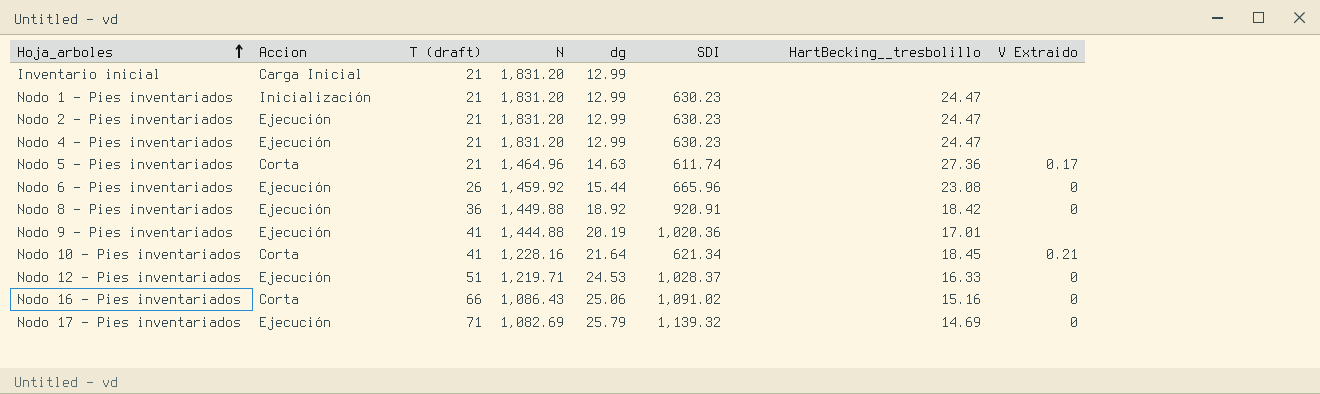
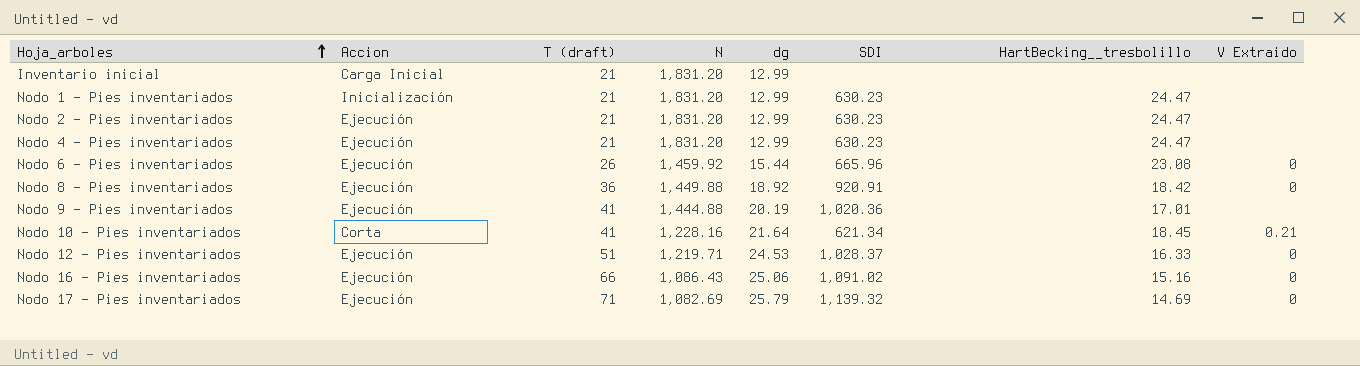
row Nodo 5 - Pies inventariados: Corta | 21 | 1,464.96 | 14.63 | 611.74 | 27.36 | 0.17 -> none
Nodo 16 - Pies inventariados | Accion: Corta -> Ejecución

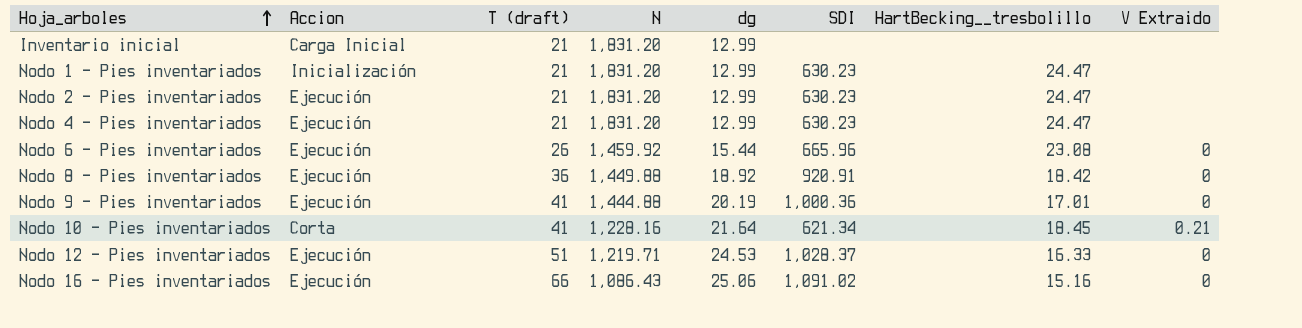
row Nodo 17 - Pies inventariados: Ejecución | 71 | 1,082.69 | 25.79 | 1,139.32 | 14.69 | 0 -> none
Nodo 9 - Pies inventariados | SDI: 1,020.36 -> 1,000.36
Nodo 9 - Pies inventariados | V Extraido: none -> 0

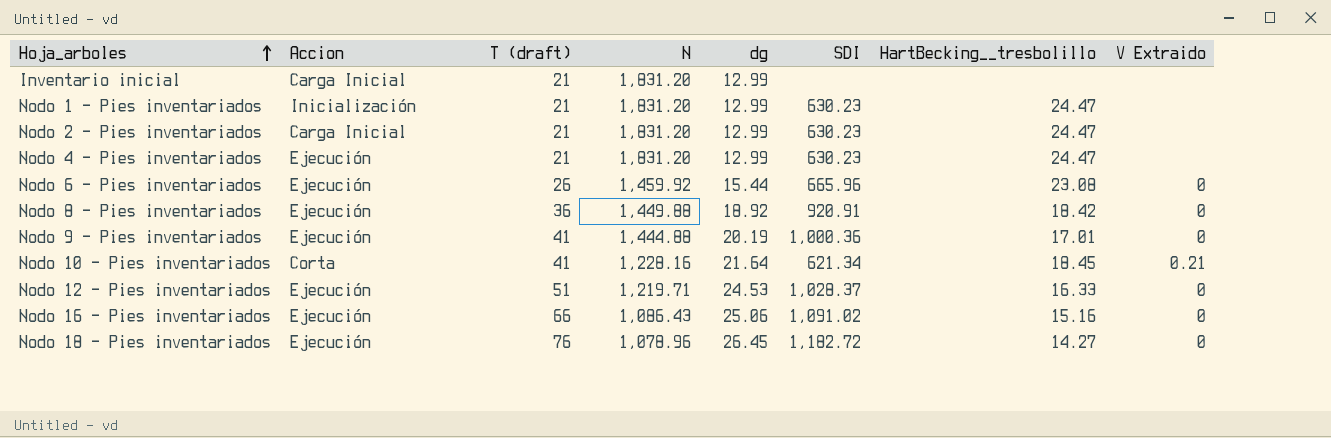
Nodo 2 - Pies inventariados | Accion: Ejecución -> Carga Inicial
row Nodo 18 - Pies inventariados: none -> Ejecución | 76 | 1,078.96 | 26.45 | 1,182.72 | 14.27 | 0

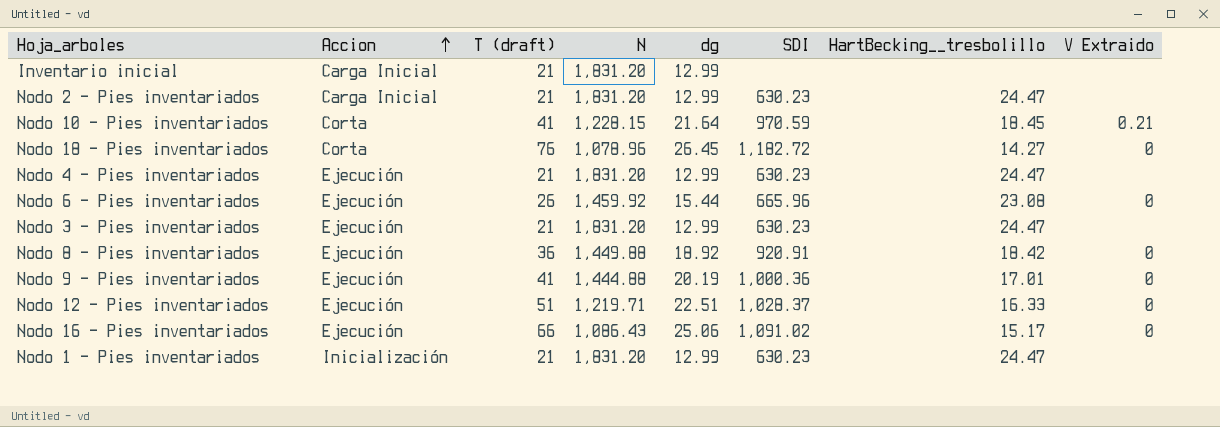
row order: Hoja_arboles ascending -> Accion ascending
Nodo 10 - Pies inventariados | N: 1,228.16 -> 1,228.15
Nodo 10 - Pies inventariados | SDI: 621.34 -> 970.59
Nodo 18 - Pies inventariados | Accion: Ejecución -> Corta
row Nodo 3 - Pies inventariados: none -> Ejecución | 21 | 1,831.20 | 12.99 | 630.23 | 24.47 | none
Nodo 12 - Pies inventariados | dg: 24.53 -> 22.51
Nodo 16 - Pies inventariados | HartBecking__tresbolillo: 15.16 -> 15.17

